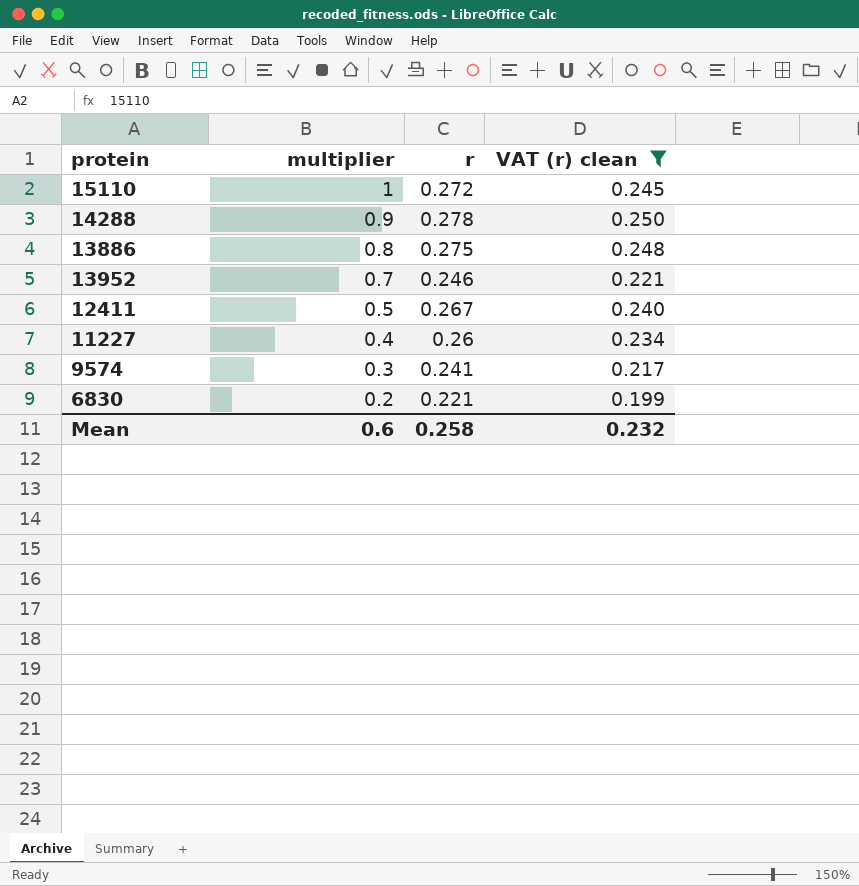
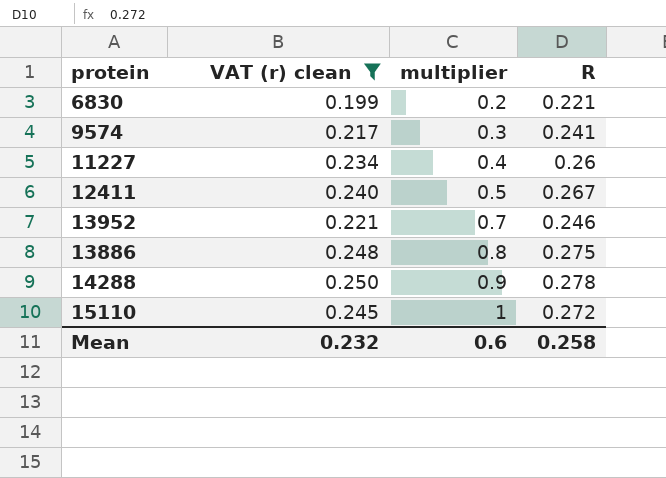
row order: multiplier descending -> multiplier ascending
column VAT (r) clean | position: 4 -> 2
column name: r -> R

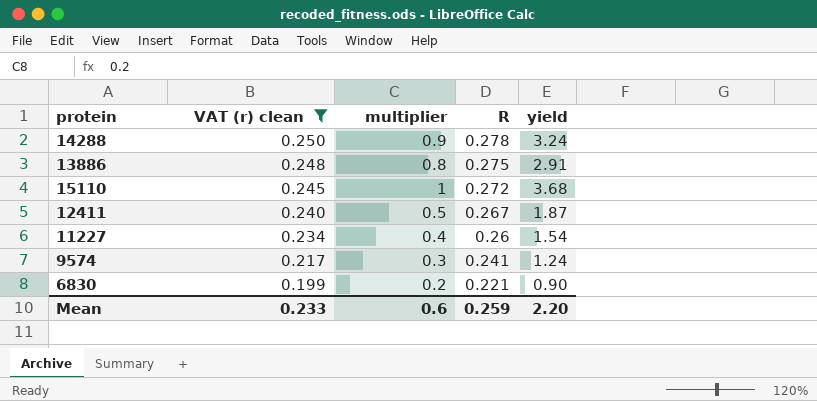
row order: multiplier ascending -> VAT (r) clean descending
column yield | formula: none -> [multiplier] / [R]
row 13952: 0.221 | 0.7 | 0.246 -> none
Mean | VAT (r) clean: 0.232 -> 0.233
Mean | R: 0.258 -> 0.259

